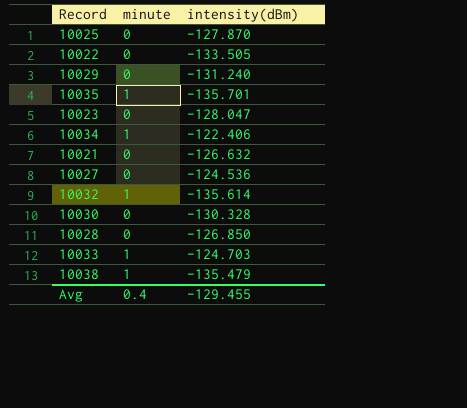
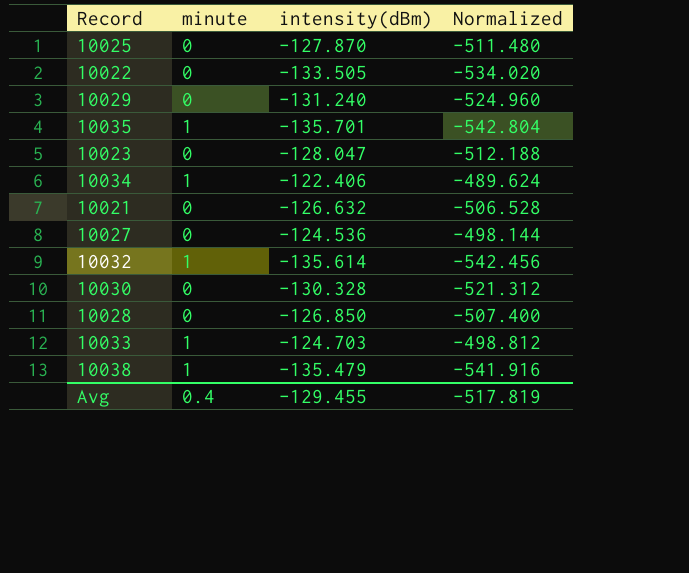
column Normalized | formula: none -> [intensity(dBm)] * 4

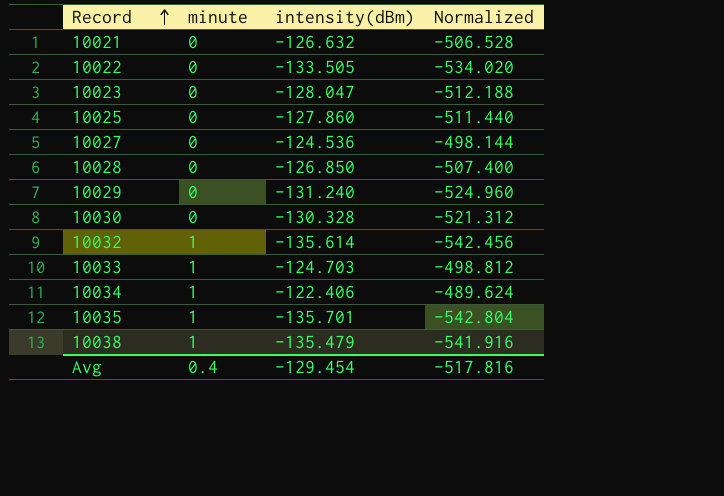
row order: none -> Record ascending
10025 | intensity(dBm): -127.870 -> -127.860
10025 | Normalized: -511.480 -> -511.440
Avg | intensity(dBm): -129.455 -> -129.454
Avg | Normalized: -517.819 -> -517.816

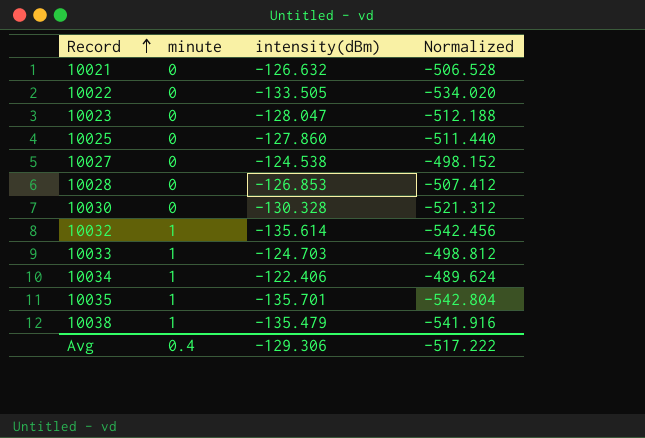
row 10029: 0 | -131.240 | -524.960 -> none
10027 | intensity(dBm): -124.536 -> -124.538
10027 | Normalized: -498.144 -> -498.152
10028 | intensity(dBm): -126.850 -> -126.853
10028 | Normalized: -507.400 -> -507.412
Avg | intensity(dBm): -129.454 -> -129.306
Avg | Normalized: -517.816 -> -517.222

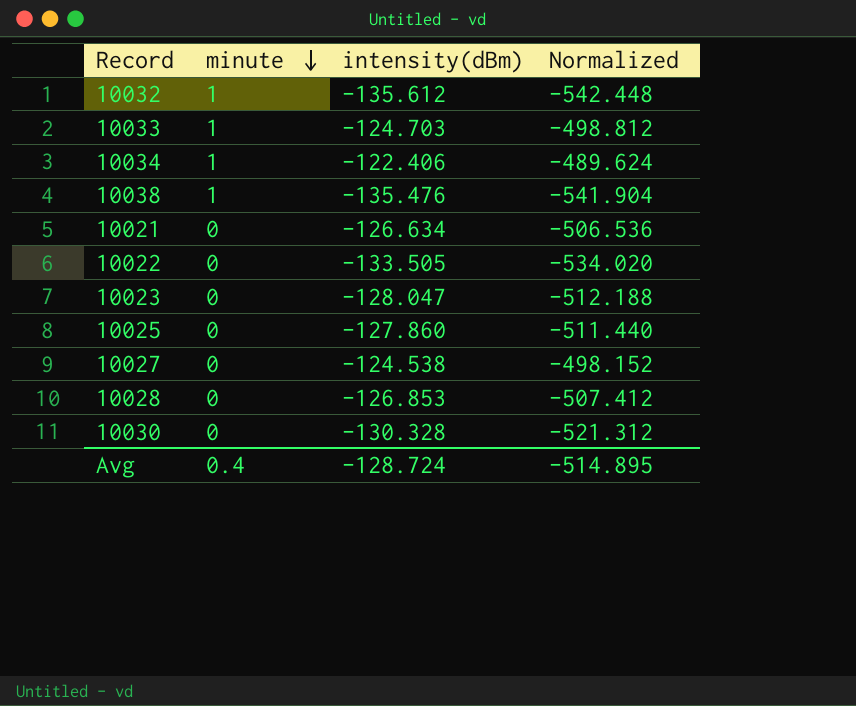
row order: Record ascending -> minute descending
row 10035: 1 | -135.701 | -542.804 -> none
10032 | intensity(dBm): -135.614 -> -135.612
10032 | Normalized: -542.456 -> -542.448
10038 | intensity(dBm): -135.479 -> -135.476
10038 | Normalized: -541.916 -> -541.904
10021 | intensity(dBm): -126.632 -> -126.634
10021 | Normalized: -506.528 -> -506.536
Avg | intensity(dBm): -129.306 -> -128.724
Avg | Normalized: -517.222 -> -514.895

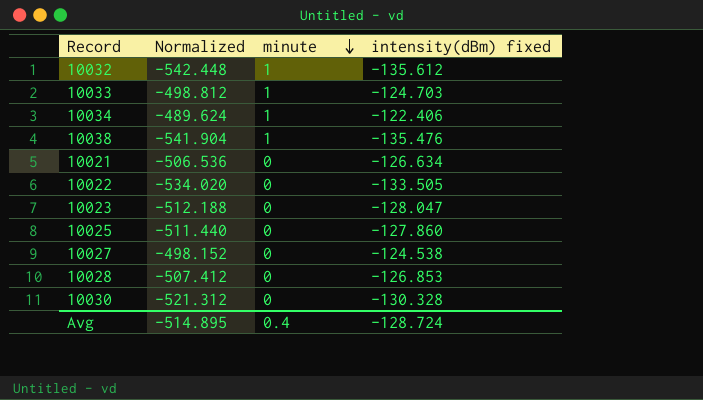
column Normalized | position: 4 -> 2
column name: intensity(dBm) -> intensity(dBm) fixed

